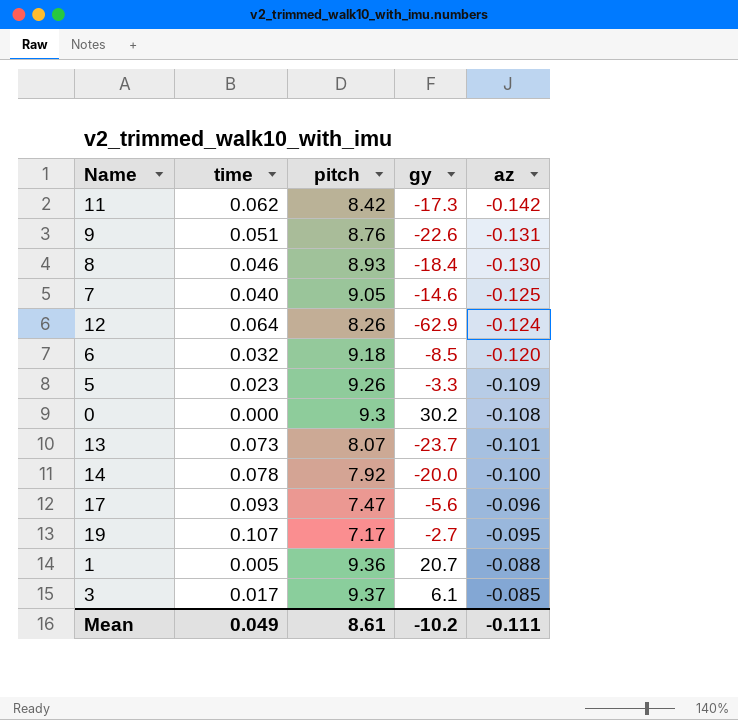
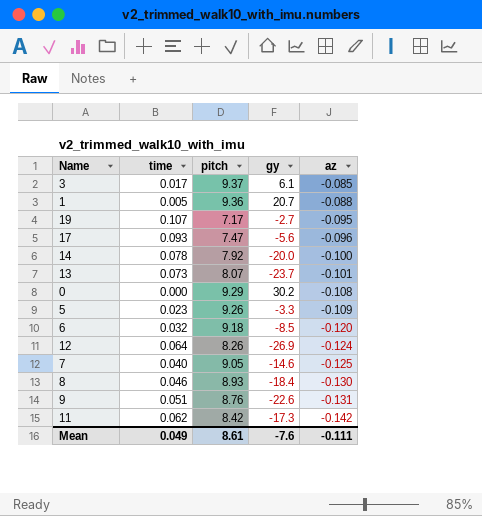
row order: az ascending -> az descending
0 | pitch: 9.3 -> 9.29
12 | gy: -62.9 -> -26.9
Mean | gy: -10.2 -> -7.6

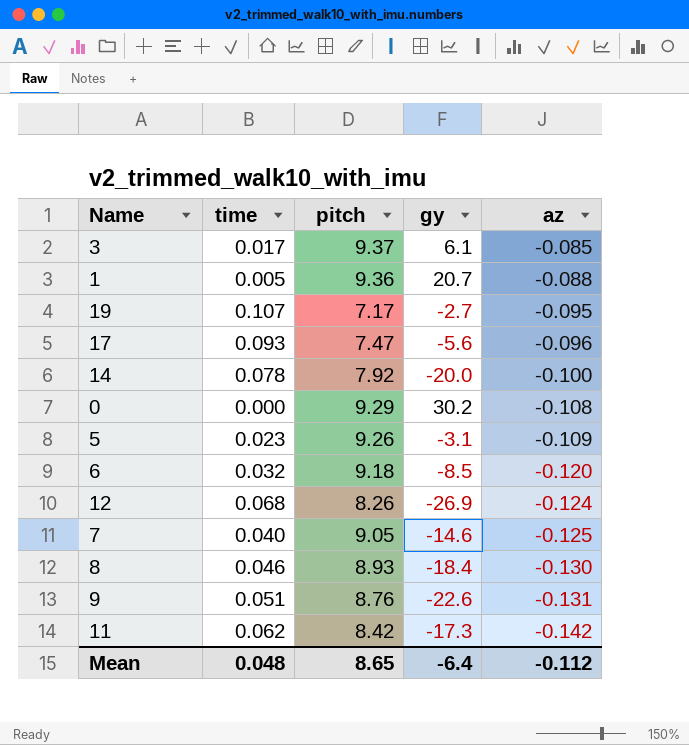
row 13: 0.073 | 8.07 | -23.7 | -0.101 -> none
5 | gy: -3.3 -> -3.1
12 | time: 0.064 -> 0.068
Mean | time: 0.049 -> 0.048
Mean | pitch: 8.61 -> 8.65
Mean | gy: -7.6 -> -6.4
Mean | az: -0.111 -> -0.112

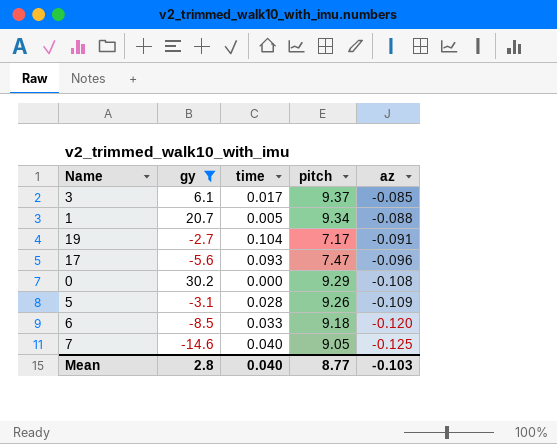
filter: none -> gy >= -14.6
column gy | position: 4 -> 2
1 | pitch: 9.36 -> 9.34
19 | time: 0.107 -> 0.104
19 | az: -0.095 -> -0.091
5 | time: 0.023 -> 0.028
6 | time: 0.032 -> 0.033
Mean | gy: -6.4 -> 2.8
Mean | time: 0.048 -> 0.040
Mean | pitch: 8.65 -> 8.77
Mean | az: -0.112 -> -0.103

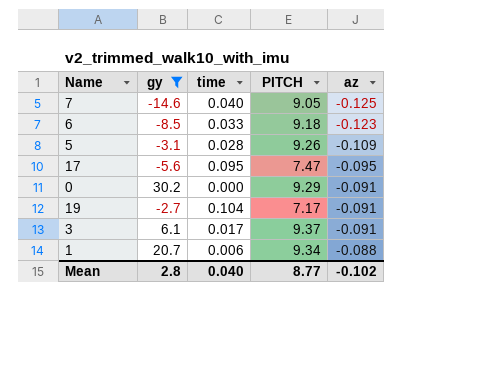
row order: az descending -> az ascending
column name: pitch -> PITCH
6 | az: -0.120 -> -0.123
17 | time: 0.093 -> 0.095
17 | az: -0.096 -> -0.095
0 | az: -0.108 -> -0.091
3 | az: -0.085 -> -0.091
1 | time: 0.005 -> 0.006
Mean | az: -0.103 -> -0.102

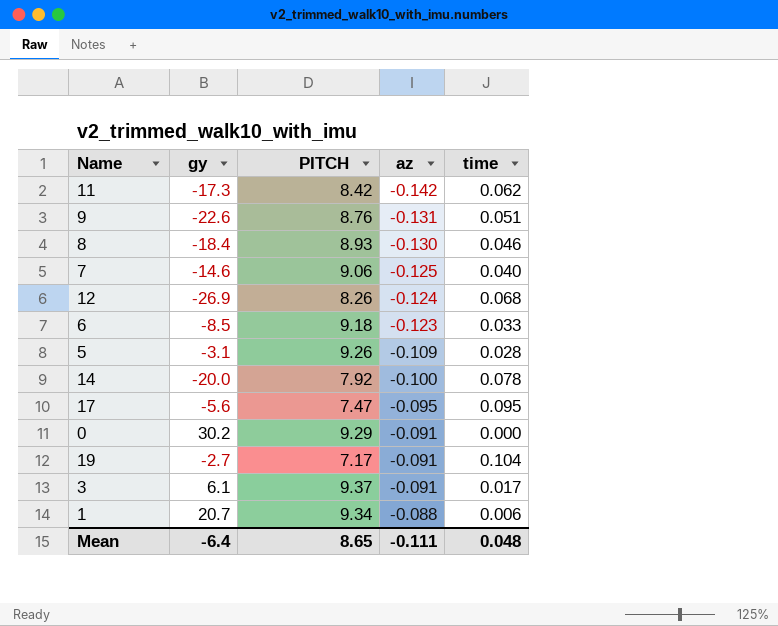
filter: gy >= -14.6 -> none
column time | position: 3 -> 5
7 | PITCH: 9.05 -> 9.06
Mean | gy: 2.8 -> -6.4
Mean | PITCH: 8.77 -> 8.65
Mean | az: -0.102 -> -0.111
Mean | time: 0.040 -> 0.048

